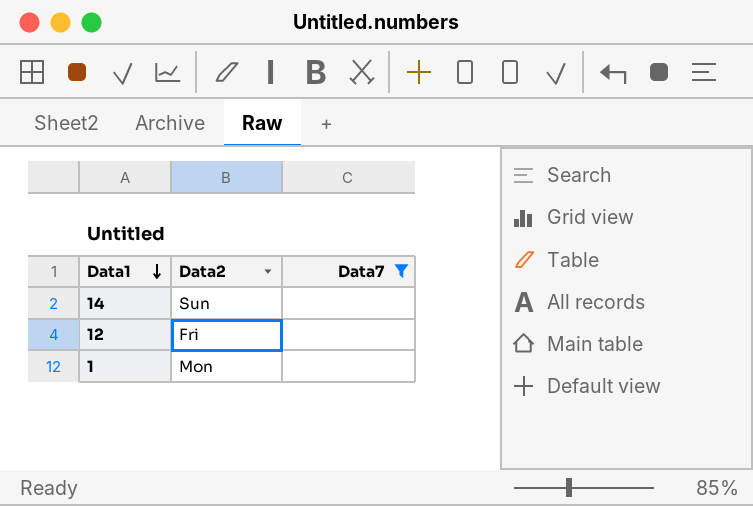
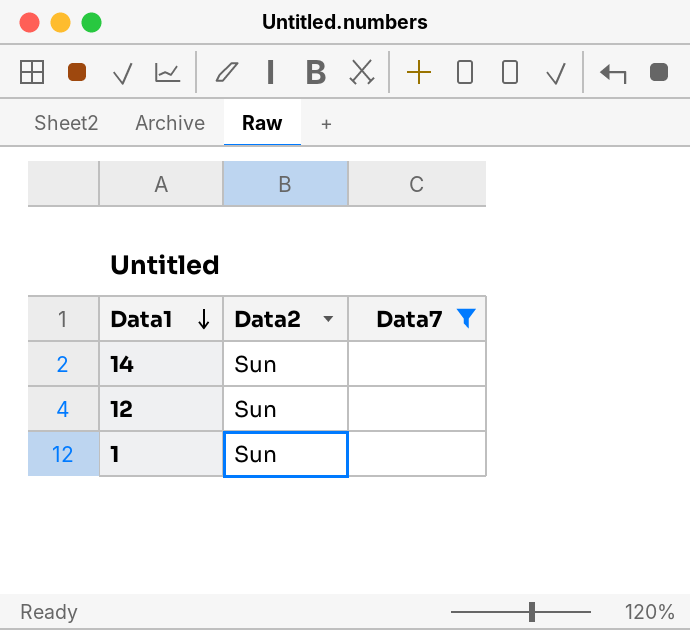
12 | Data2: Fri -> Sun
1 | Data2: Mon -> Sun

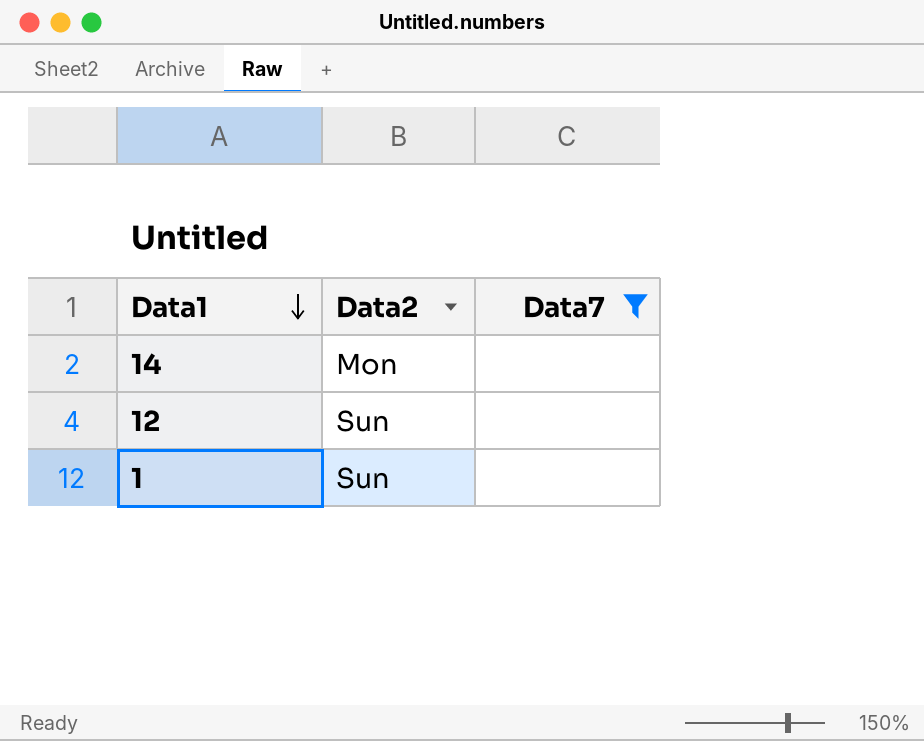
14 | Data2: Sun -> Mon

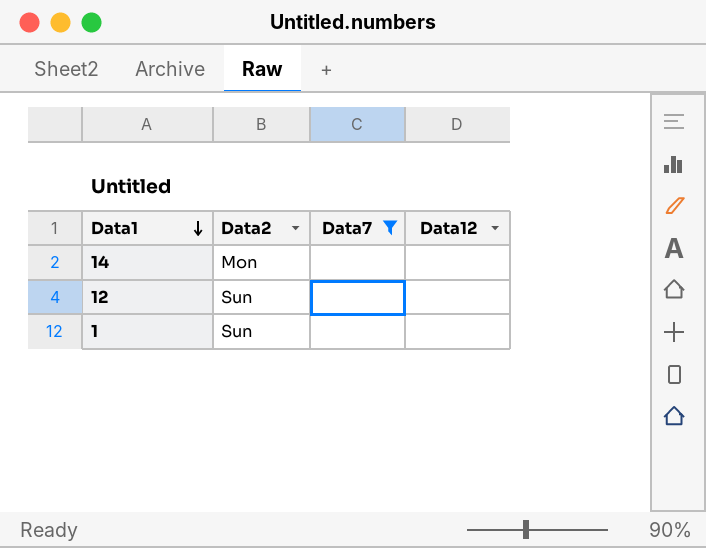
column Data12 | position: none -> 4

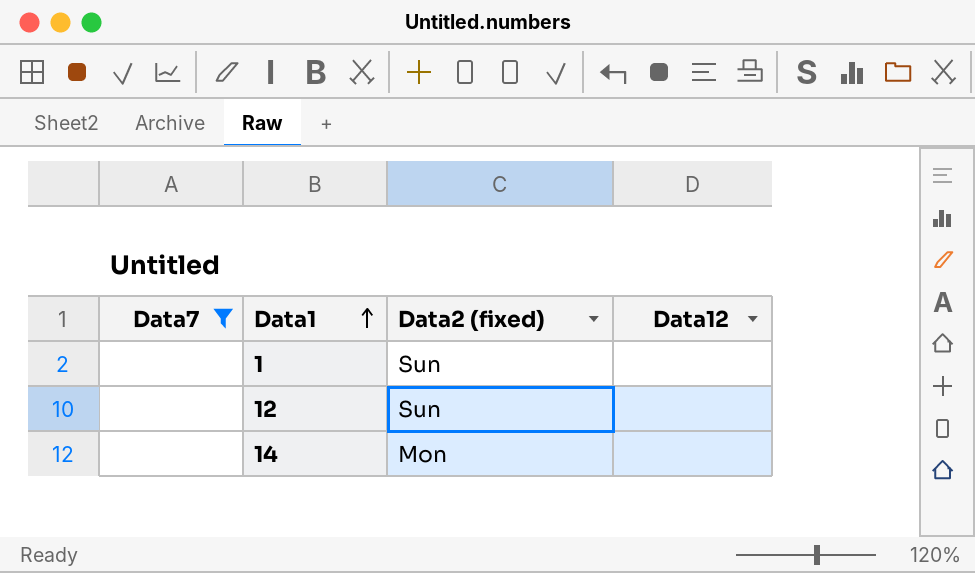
row order: Data1 descending -> Data1 ascending
column Data7 | position: 3 -> 1
column name: Data2 -> Data2 (fixed)

